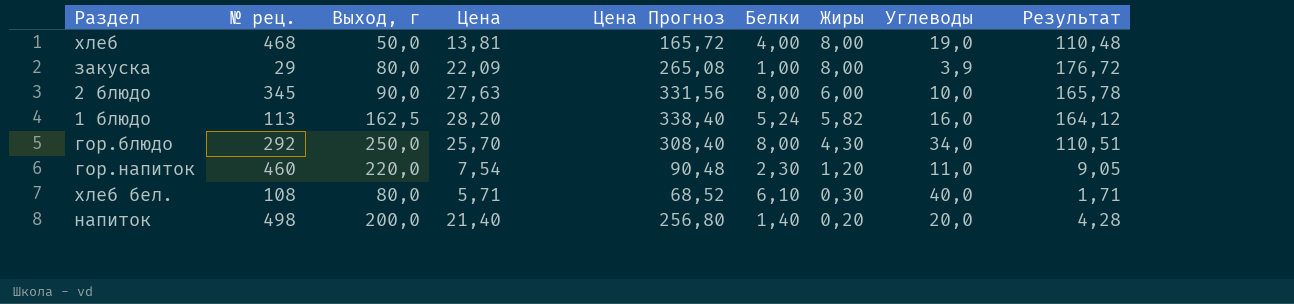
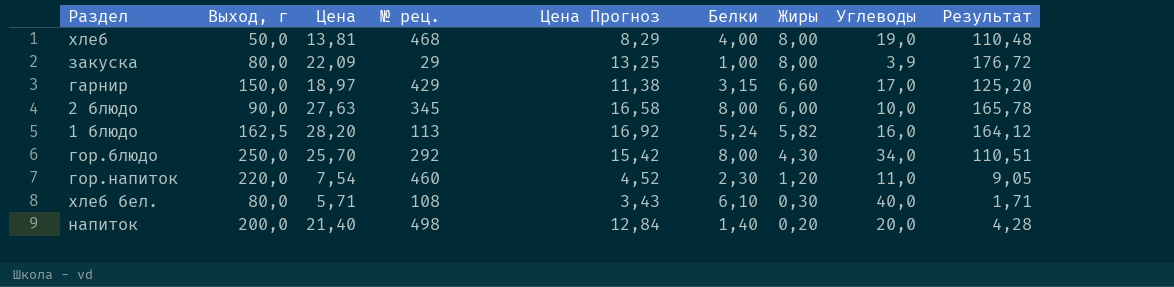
column № рец. | position: 2 -> 4
column Цена Прогноз | formula: [Цена] * 12 -> [Цена] * 0,6
row гарнир: none -> 150,0 | 18,97 | 429 | 11,38 | 3,15 | 6,60 | 17,0 | 125,20

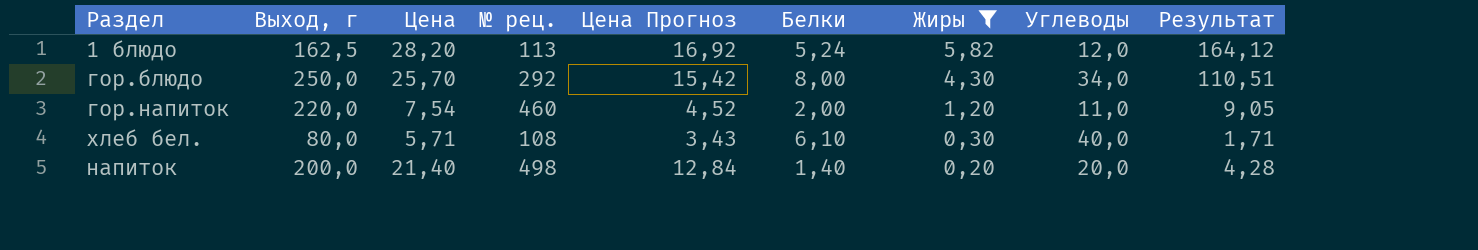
filter: none -> Жиры <= 5,82
1 блюдо | Углеводы: 16,0 -> 12,0
гор.напиток | Белки: 2,30 -> 2,00

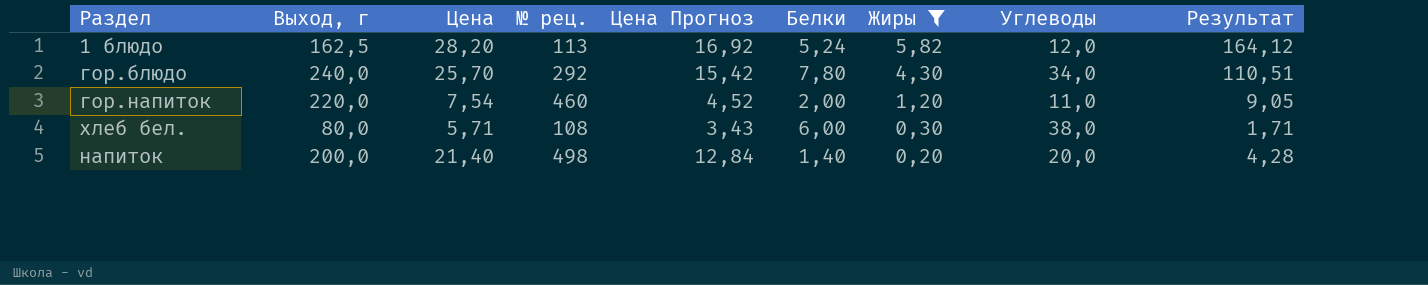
гор.блюдо | Выход, г: 250,0 -> 240,0
гор.блюдо | Белки: 8,00 -> 7,80
хлеб бел. | Белки: 6,10 -> 6,00
хлеб бел. | Углеводы: 40,0 -> 38,0

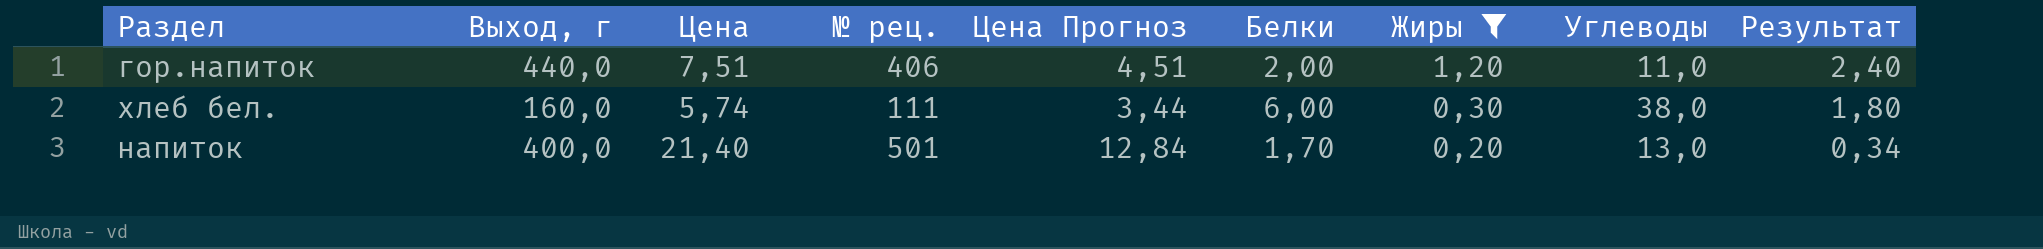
column Результат | formula: [Цена] * [Жиры] -> [Белки] * [Жиры]
row 1 блюдо: 162,5 | 28,20 | 113 | 16,92 | 5,24 | 5,82 | 12,0 | 164,12 -> none
row гор.блюдо: 240,0 | 25,70 | 292 | 15,42 | 7,80 | 4,30 | 34,0 | 110,51 -> none
гор.напиток | Выход, г: 220,0 -> 440,0
гор.напиток | Цена: 7,54 -> 7,51
гор.напиток | № рец.: 460 -> 406
гор.напиток | Цена Прогноз: 4,52 -> 4,51
хлеб бел. | Выход, г: 80,0 -> 160,0
хлеб бел. | Цена: 5,71 -> 5,74
хлеб бел. | № рец.: 108 -> 111
хлеб бел. | Цена Прогноз: 3,43 -> 3,44
напиток | Выход, г: 200,0 -> 400,0
напиток | № рец.: 498 -> 501
напиток | Белки: 1,40 -> 1,70
напиток | Углеводы: 20,0 -> 13,0

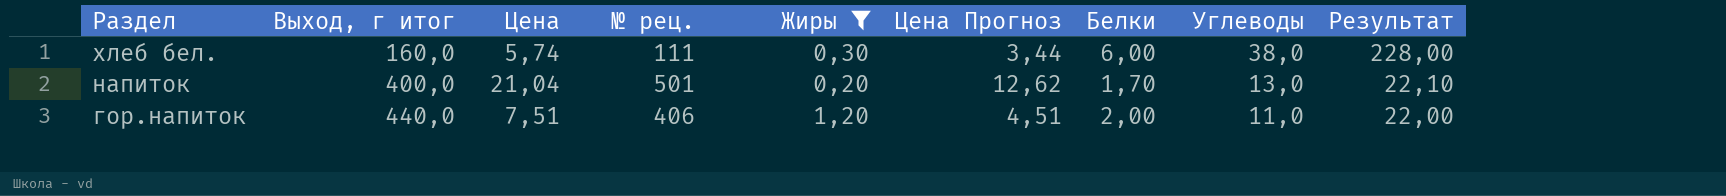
row order: Жиры descending -> Раздел descending
column name: Выход, г -> Выход, г итог
column Жиры | position: 7 -> 5
column Результат | formula: [Белки] * [Жиры] -> [Белки] * [Углеводы]
напиток | Цена: 21,40 -> 21,04
напиток | Цена Прогноз: 12,84 -> 12,62

